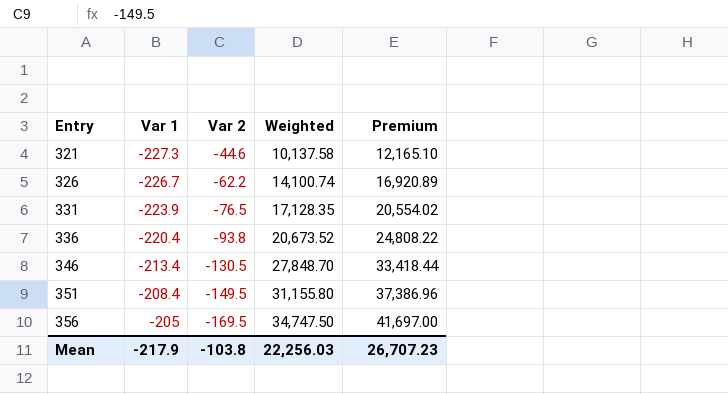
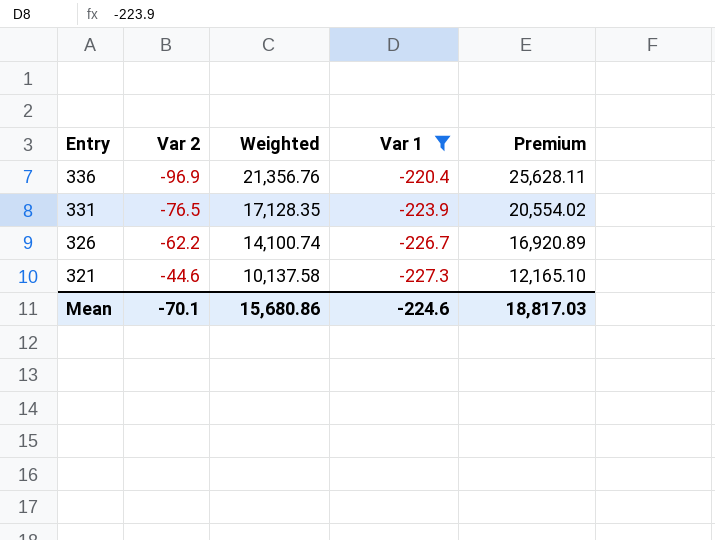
filter: none -> Var 1 <= -220.4
row order: Entry ascending -> Entry descending
column Var 1 | position: 2 -> 4
336 | Var 2: -93.8 -> -96.9
336 | Weighted: 20,673.52 -> 21,356.76
336 | Premium: 24,808.22 -> 25,628.11
Mean | Var 2: -103.8 -> -70.1
Mean | Weighted: 22,256.03 -> 15,680.86
Mean | Var 1: -217.9 -> -224.6
Mean | Premium: 26,707.23 -> 18,817.03

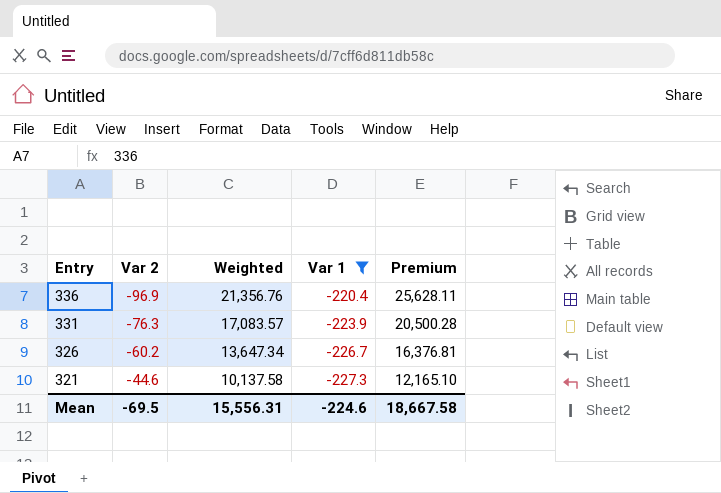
331 | Var 2: -76.5 -> -76.3
331 | Weighted: 17,128.35 -> 17,083.57
331 | Premium: 20,554.02 -> 20,500.28
326 | Var 2: -62.2 -> -60.2
326 | Weighted: 14,100.74 -> 13,647.34
326 | Premium: 16,920.89 -> 16,376.81
Mean | Var 2: -70.1 -> -69.5
Mean | Weighted: 15,680.86 -> 15,556.31
Mean | Premium: 18,817.03 -> 18,667.58

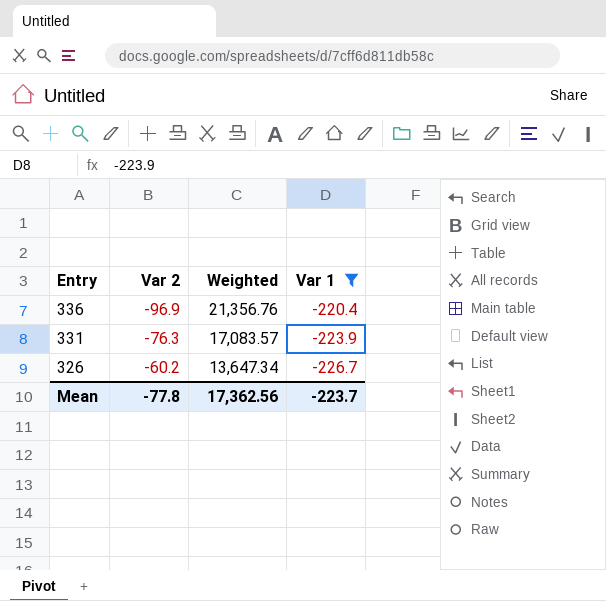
column Premium | formula: [Weighted] * 1.2 -> none
row 321: -44.6 | 10,137.58 | -227.3 | 12,165.10 -> none
Mean | Var 2: -69.5 -> -77.8
Mean | Weighted: 15,556.31 -> 17,362.56
Mean | Var 1: -224.6 -> -223.7

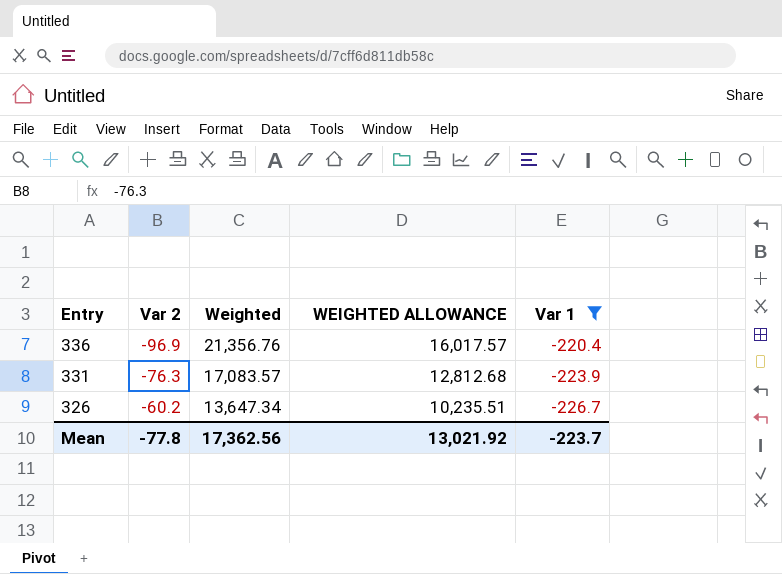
column WEIGHTED ALLOWANCE | formula: none -> [Weighted] * 0.75

